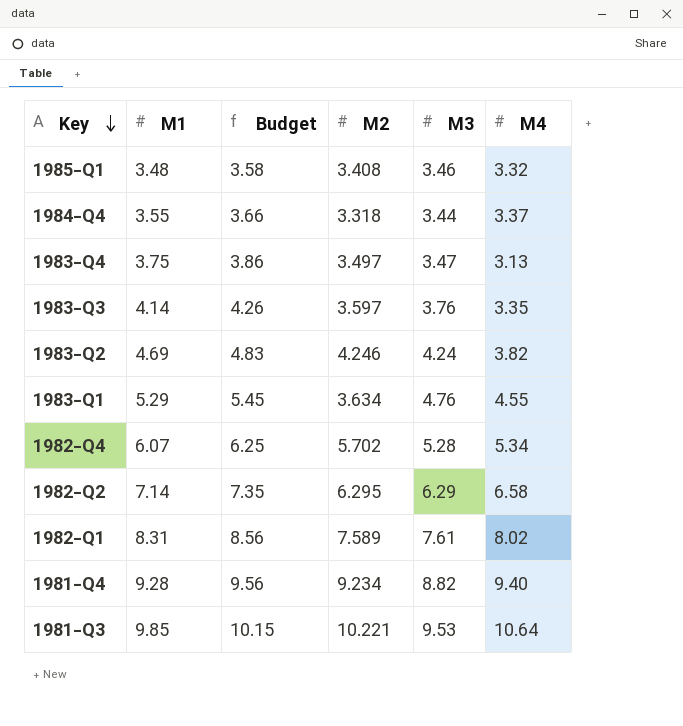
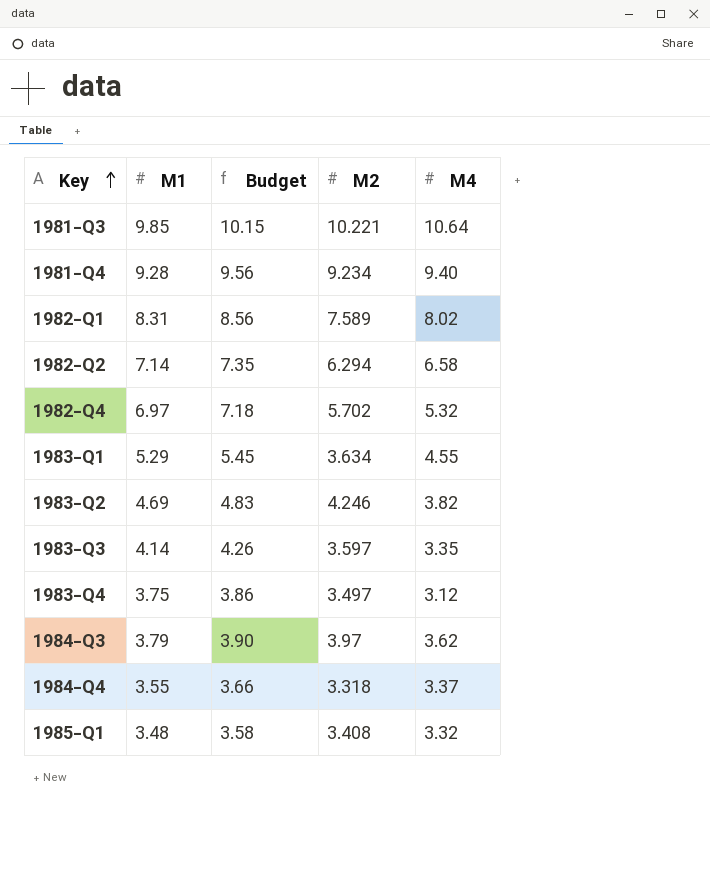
row order: Key descending -> Key ascending
column M3 | position: 5 -> none
1982-Q2 | M2: 6.295 -> 6.294
1982-Q4 | M1: 6.07 -> 6.97
1982-Q4 | Budget: 6.25 -> 7.18
1982-Q4 | M4: 5.34 -> 5.32
1983-Q4 | M4: 3.13 -> 3.12
row 1984-Q3: none -> 3.79 | 3.90 | 3.97 | 3.62

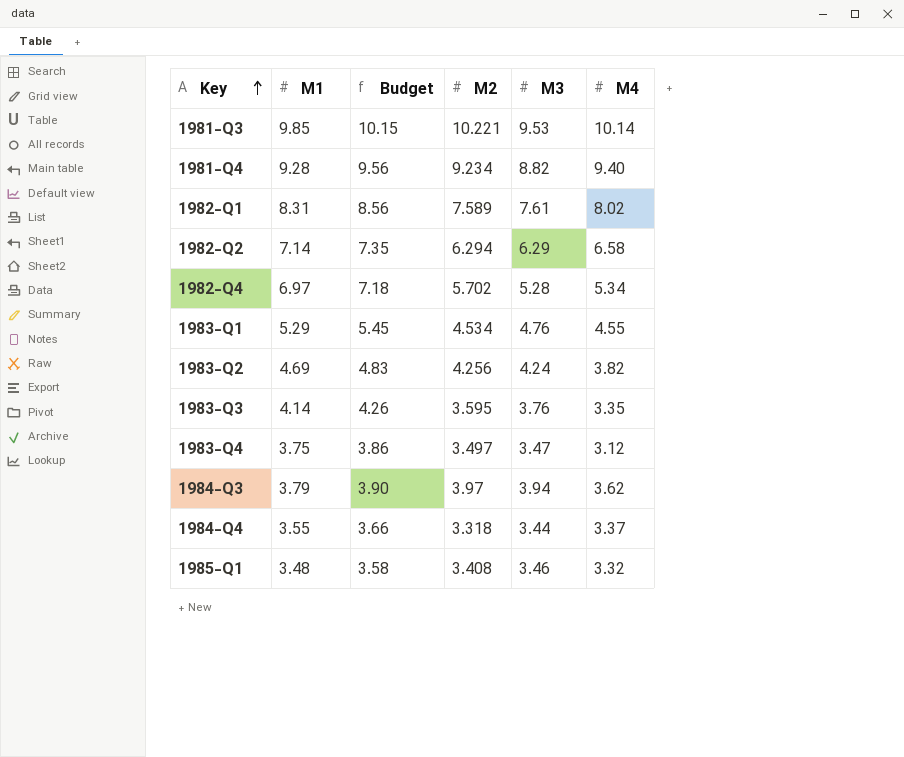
column M3 | position: none -> 5
1981-Q3 | M4: 10.64 -> 10.14
1982-Q4 | M4: 5.32 -> 5.34
1983-Q1 | M2: 3.634 -> 4.534
1983-Q2 | M2: 4.246 -> 4.256
1983-Q3 | M2: 3.597 -> 3.595

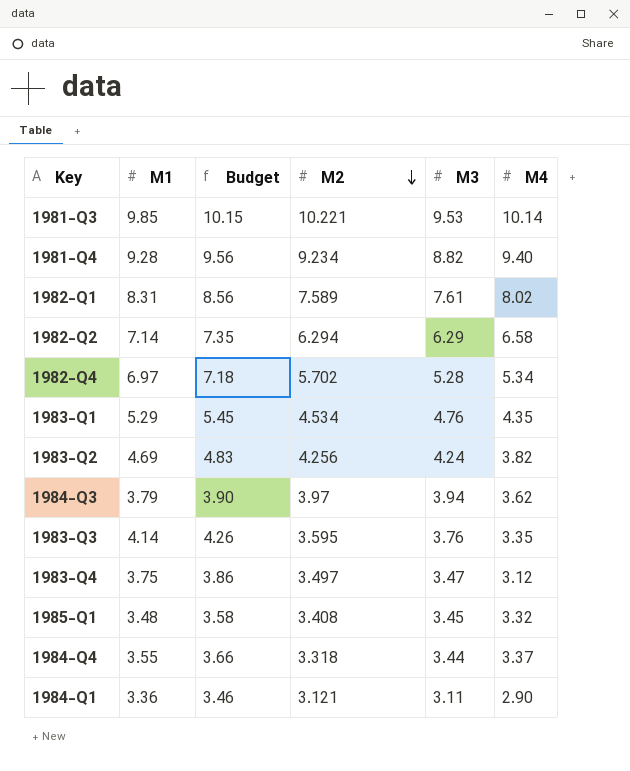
row order: Key ascending -> M2 descending
1983-Q1 | M4: 4.55 -> 4.35
1985-Q1 | M3: 3.46 -> 3.45
row 1984-Q1: none -> 3.36 | 3.46 | 3.121 | 3.11 | 2.90

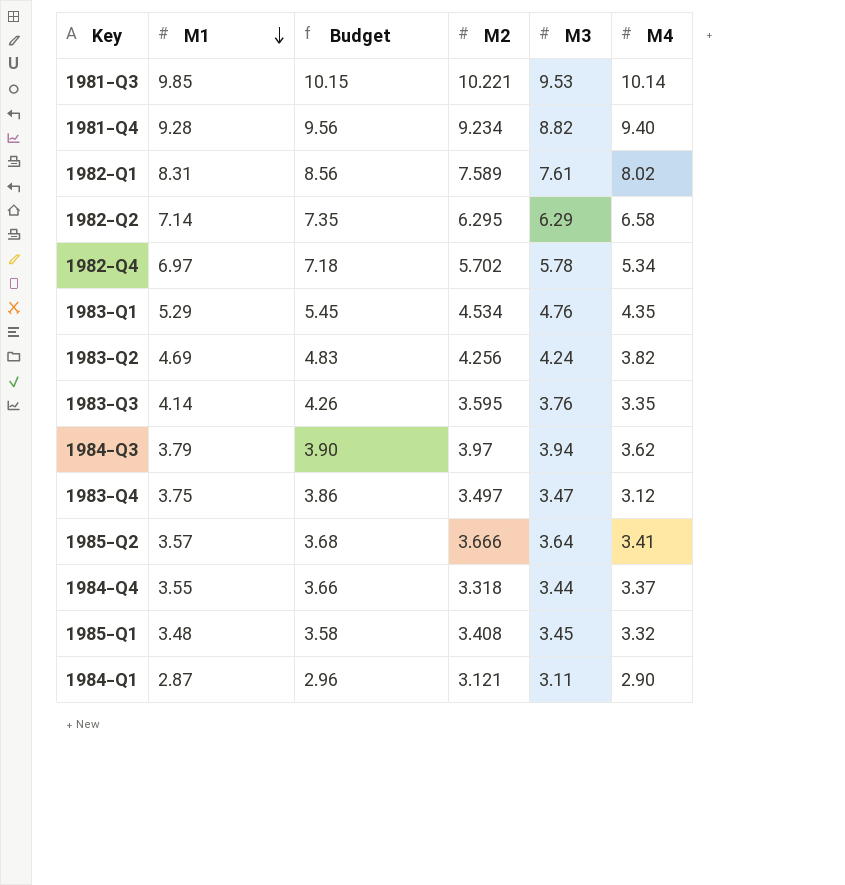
row order: M2 descending -> M1 descending
1982-Q2 | M2: 6.294 -> 6.295
1982-Q4 | M3: 5.28 -> 5.78
row 1985-Q2: none -> 3.57 | 3.68 | 3.666 | 3.64 | 3.41
1984-Q1 | M1: 3.36 -> 2.87
1984-Q1 | Budget: 3.46 -> 2.96

